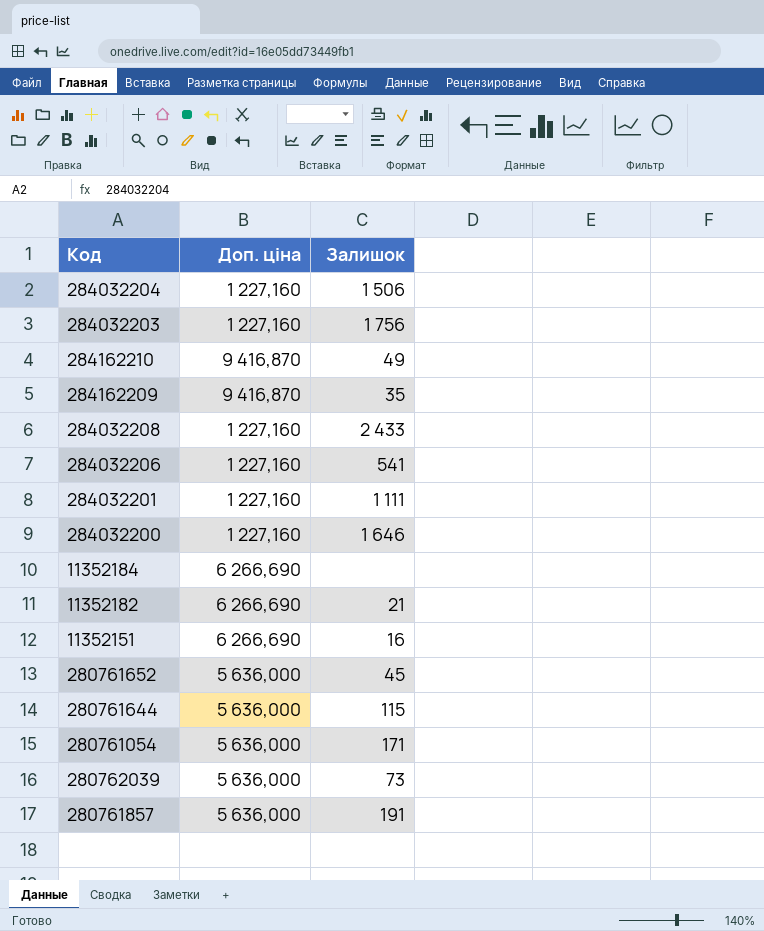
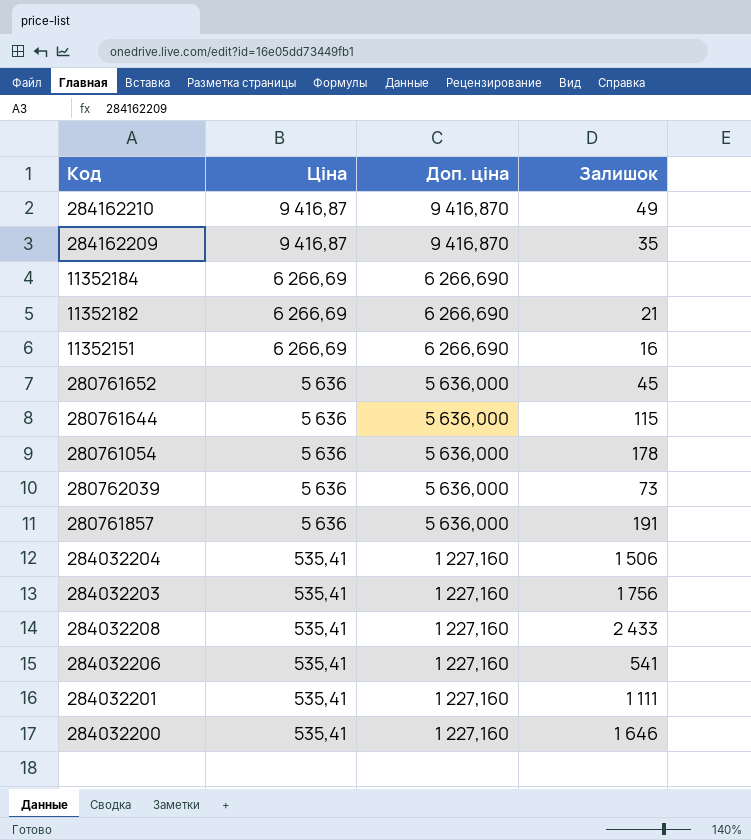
row order: none -> Ціна descending
column Ціна | position: none -> 2
280761054 | Залишок: 171 -> 178

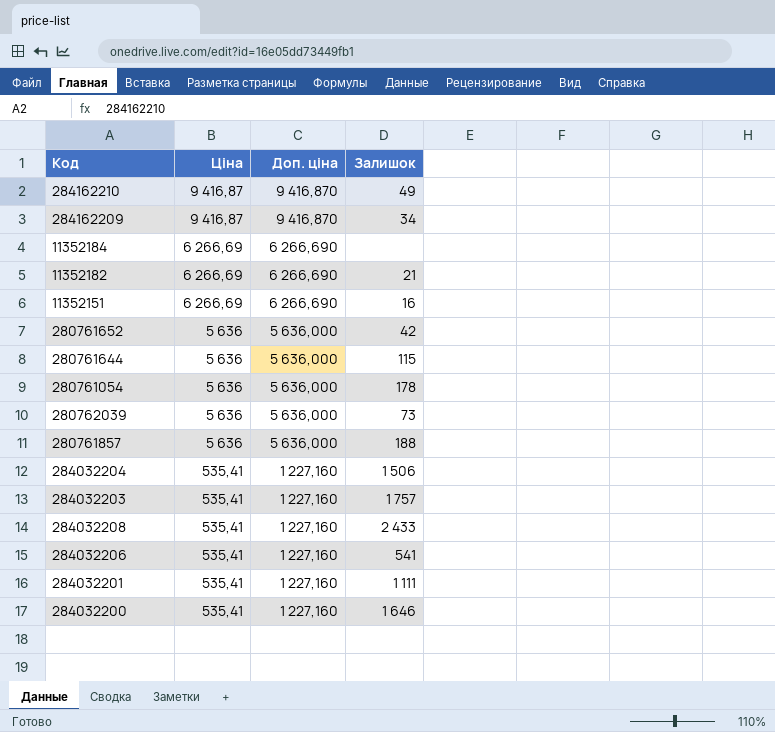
284162209 | Залишок: 35 -> 34
280761652 | Залишок: 45 -> 42
280761857 | Залишок: 191 -> 188
284032203 | Залишок: 1 756 -> 1 757

